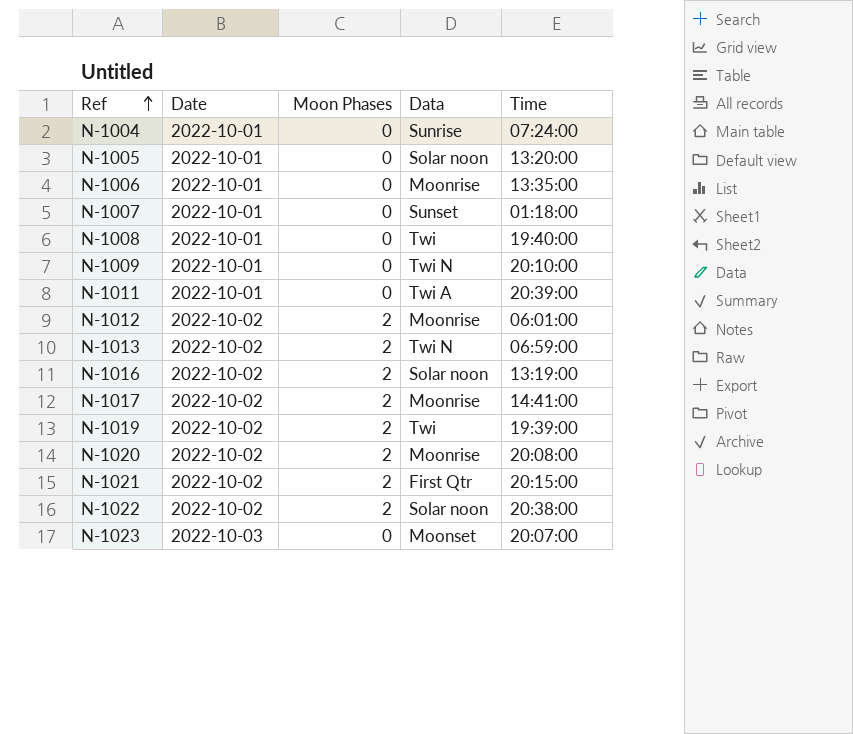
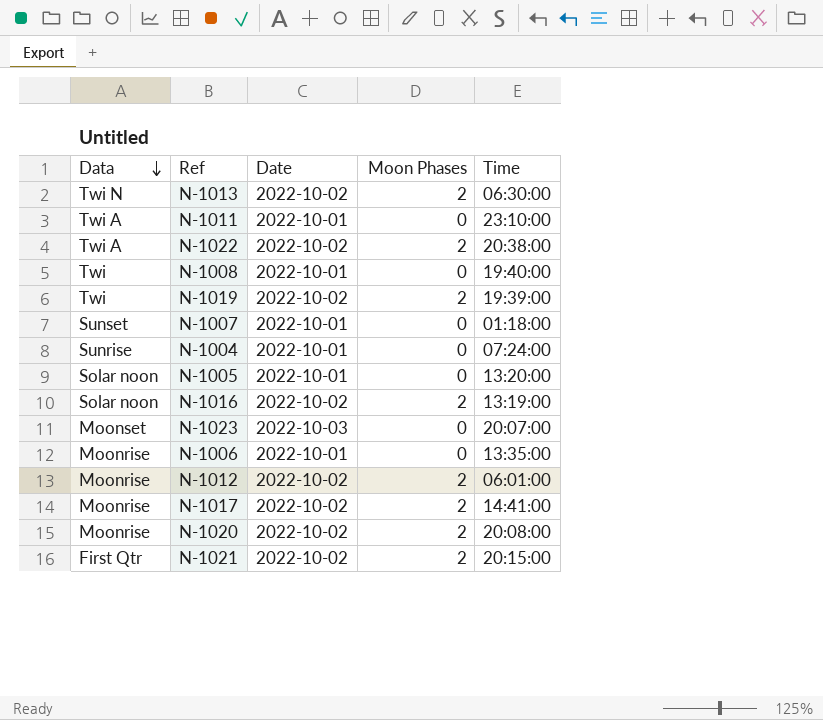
row order: Ref ascending -> Data descending
column Data | position: 4 -> 1
row N-1009: 2022-10-01 | 0 | Twi N | 20:10:00 -> none
N-1013 | Time: 06:59:00 -> 06:30:00
N-1011 | Time: 20:39:00 -> 23:10:00
N-1022 | Data: Solar noon -> Twi A

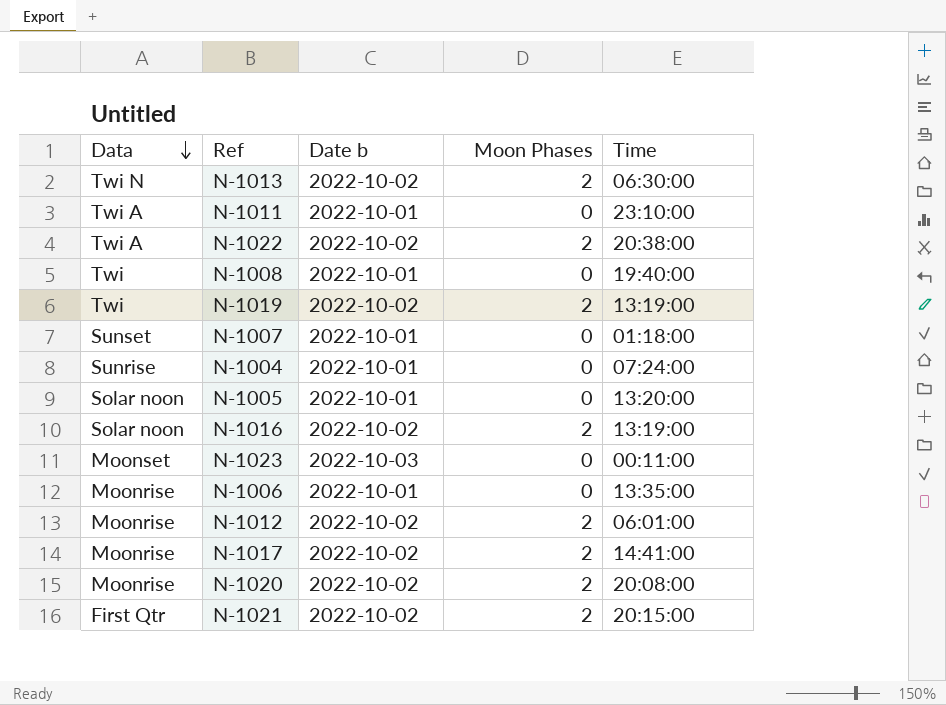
column name: Date -> Date b
N-1019 | Time: 19:39:00 -> 13:19:00
N-1023 | Time: 20:07:00 -> 00:11:00

